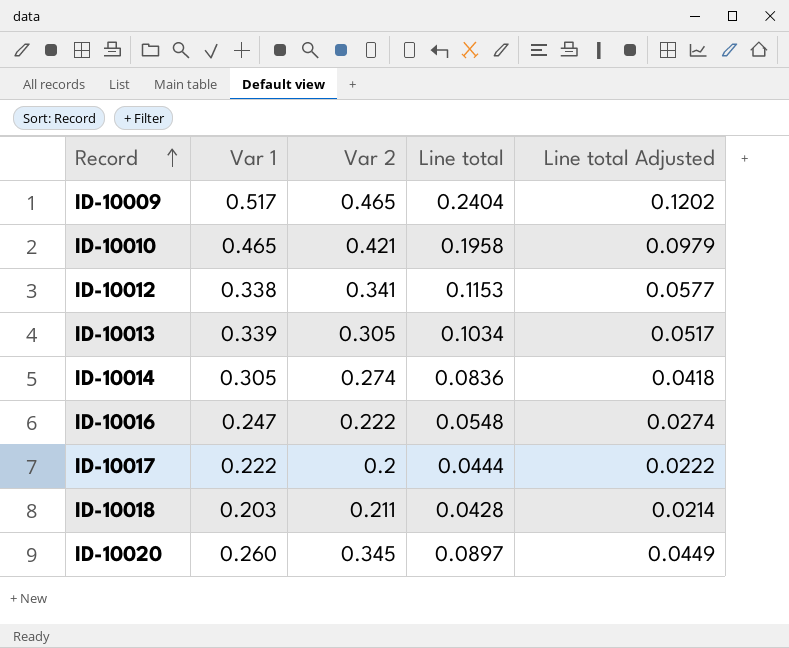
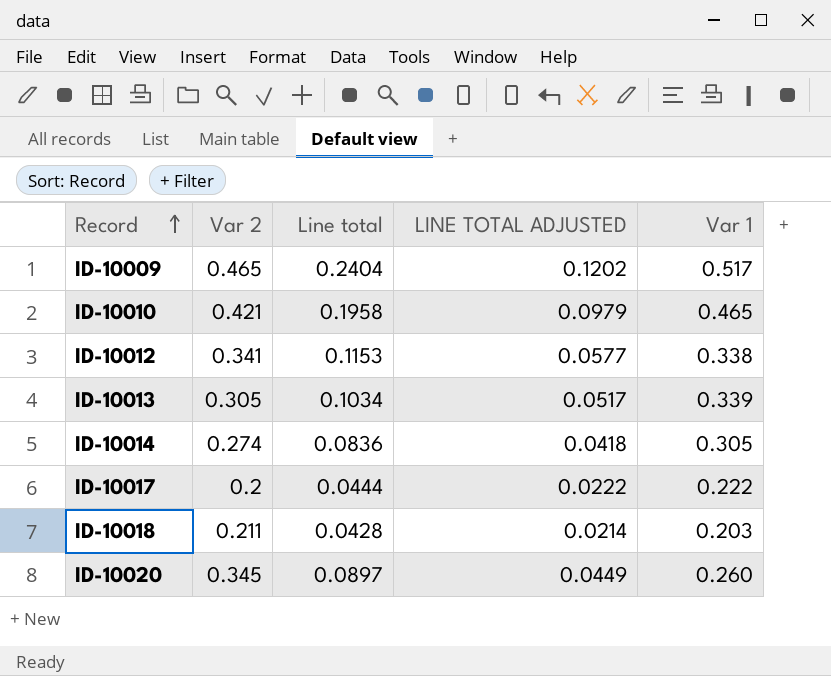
column name: Line total Adjusted -> LINE TOTAL ADJUSTED
column Var 1 | position: 2 -> 5
row ID-10016: 0.247 | 0.222 | 0.0548 | 0.0274 -> none

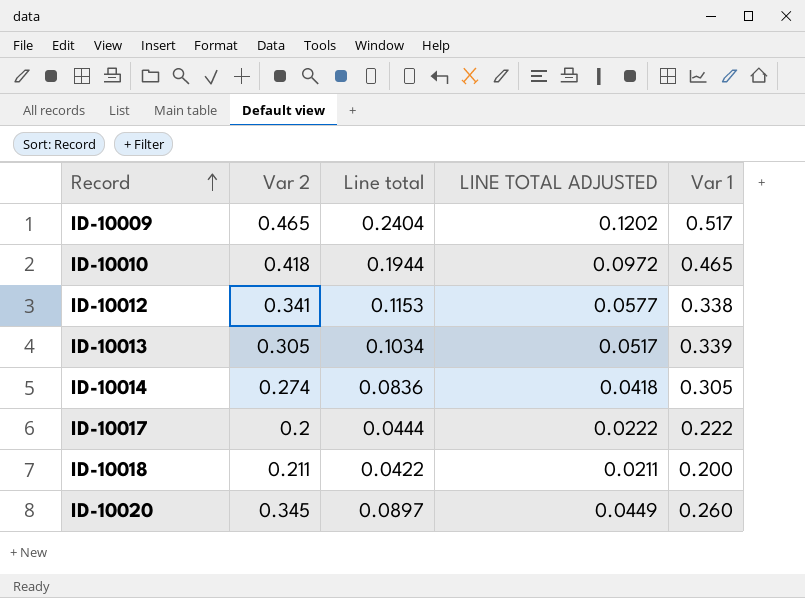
ID-10010 | Var 2: 0.421 -> 0.418
ID-10010 | Line total: 0.1958 -> 0.1944
ID-10010 | LINE TOTAL ADJUSTED: 0.0979 -> 0.0972
ID-10018 | Line total: 0.0428 -> 0.0422
ID-10018 | LINE TOTAL ADJUSTED: 0.0214 -> 0.0211
ID-10018 | Var 1: 0.203 -> 0.200

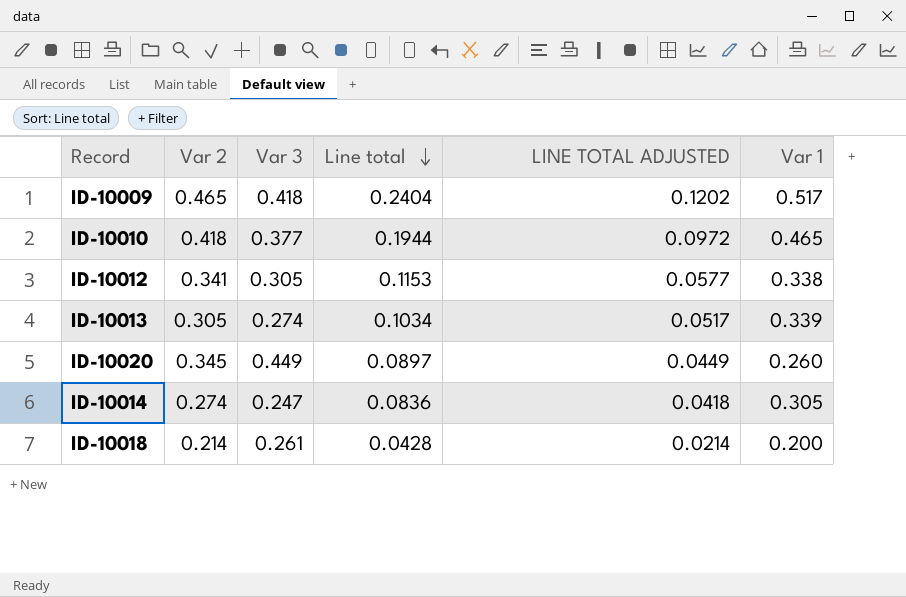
row order: Record ascending -> Line total descending
column Var 3 | position: none -> 3
row ID-10017: 0.2 | 0.0444 | 0.0222 | 0.222 -> none
ID-10018 | Var 2: 0.211 -> 0.214
ID-10018 | Line total: 0.0422 -> 0.0428
ID-10018 | LINE TOTAL ADJUSTED: 0.0211 -> 0.0214

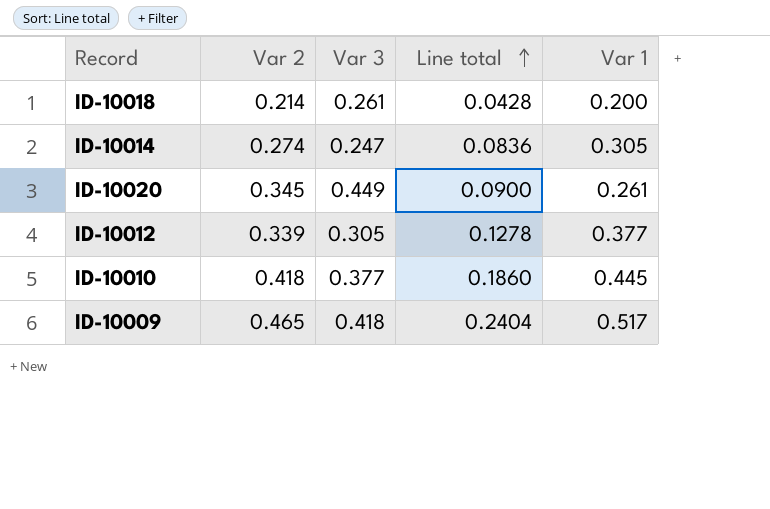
row order: Line total descending -> Line total ascending
column LINE TOTAL ADJUSTED | formula: [Line total] * 0.5 -> none
row ID-10013: 0.305 | 0.274 | 0.1034 | 0.0517 | 0.339 -> none
ID-10020 | Line total: 0.0897 -> 0.0900
ID-10020 | Var 1: 0.260 -> 0.261
ID-10012 | Var 2: 0.341 -> 0.339
ID-10012 | Line total: 0.1153 -> 0.1278
ID-10012 | Var 1: 0.338 -> 0.377
ID-10010 | Line total: 0.1944 -> 0.1860
ID-10010 | Var 1: 0.465 -> 0.445

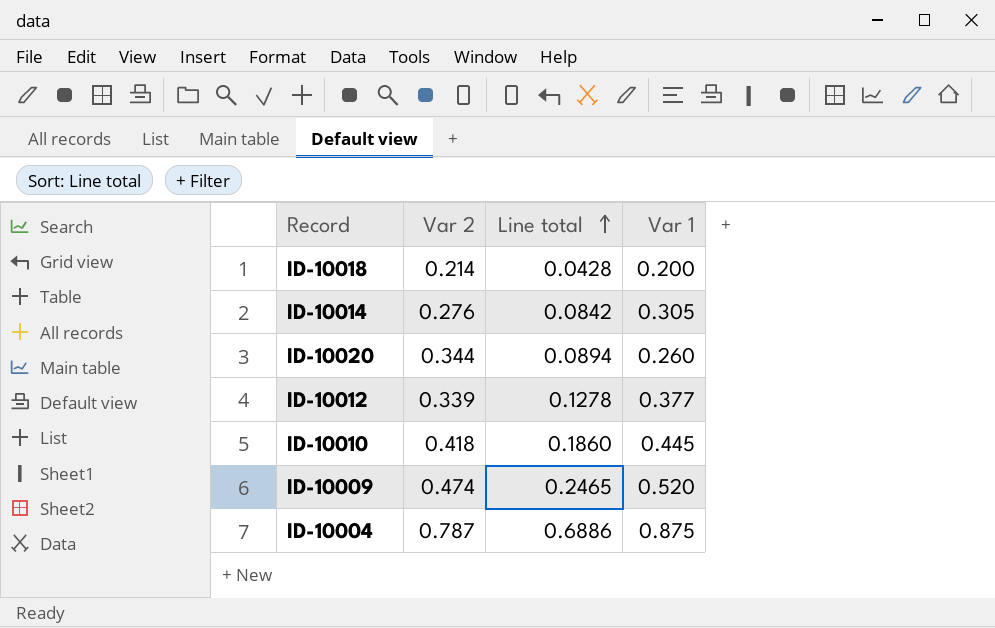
column Var 3 | position: 3 -> none
ID-10014 | Var 2: 0.274 -> 0.276
ID-10014 | Line total: 0.0836 -> 0.0842
ID-10020 | Var 2: 0.345 -> 0.344
ID-10020 | Line total: 0.0900 -> 0.0894
ID-10020 | Var 1: 0.261 -> 0.260
ID-10009 | Var 2: 0.465 -> 0.474
ID-10009 | Line total: 0.2404 -> 0.2465
ID-10009 | Var 1: 0.517 -> 0.520
row ID-10004: none -> 0.787 | 0.6886 | 0.875

